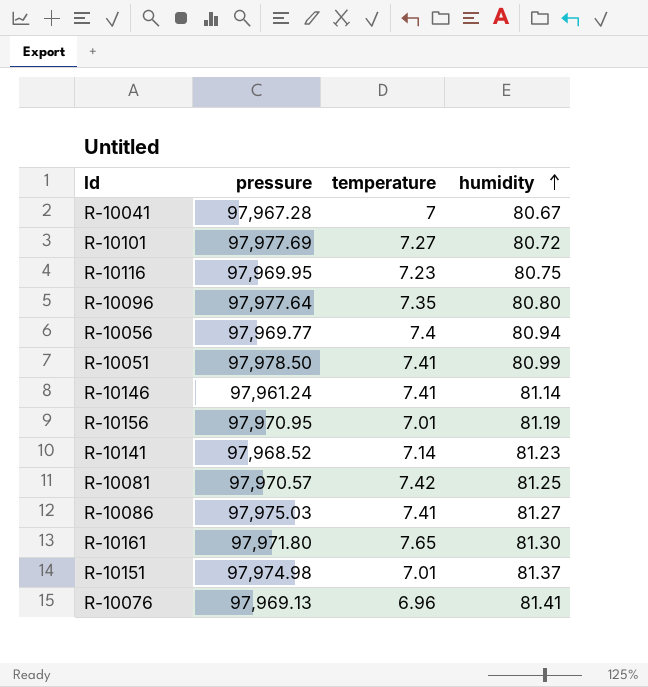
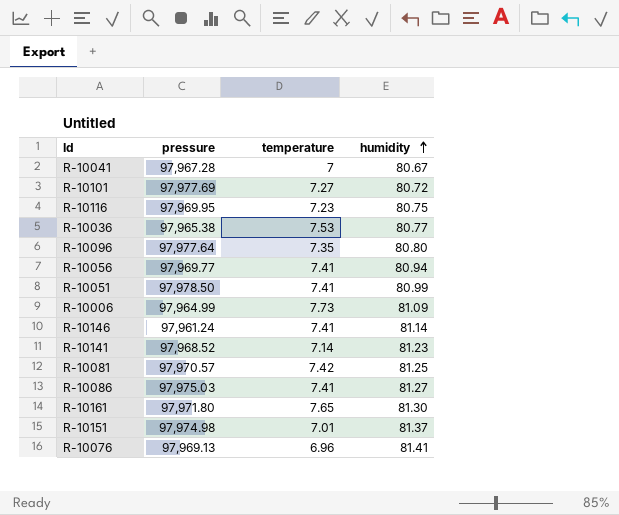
row R-10156: 97,970.95 | 7.01 | 81.19 -> none
row R-10036: none -> 97,965.38 | 7.53 | 80.77
R-10056 | temperature: 7.4 -> 7.41
row R-10006: none -> 97,964.99 | 7.73 | 81.09

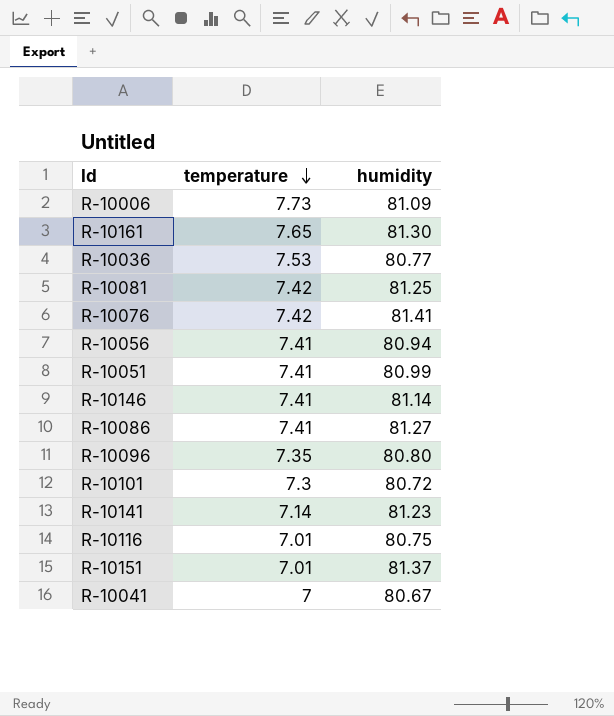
row order: humidity ascending -> temperature descending
column pressure | position: 2 -> none
R-10076 | temperature: 6.96 -> 7.42
R-10101 | temperature: 7.27 -> 7.3
R-10116 | temperature: 7.23 -> 7.01

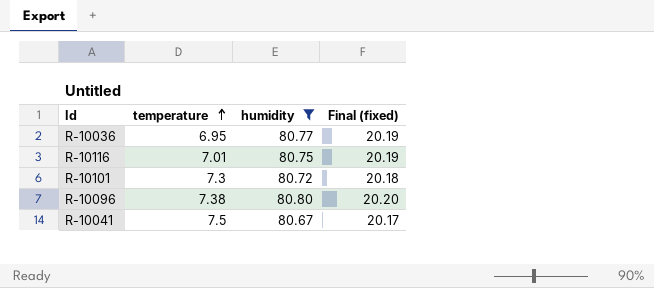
filter: none -> humidity <= 80.80
row order: temperature descending -> temperature ascending
column Final (fixed) | formula: none -> [humidity] * 0.25
R-10036 | temperature: 7.53 -> 6.95
R-10096 | temperature: 7.35 -> 7.38
R-10041 | temperature: 7 -> 7.5

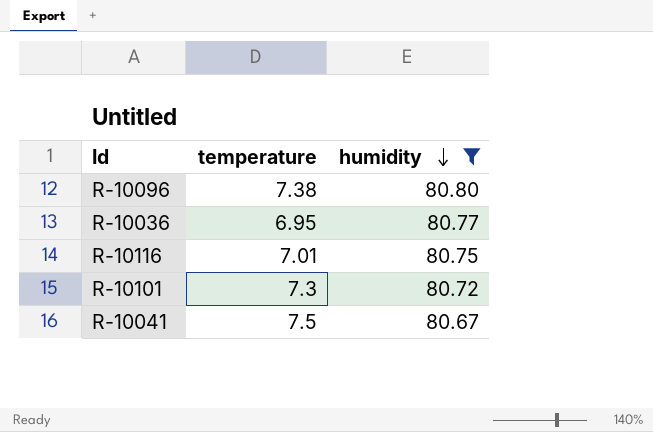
row order: temperature ascending -> humidity descending
column Final (fixed) | formula: [humidity] * 0.25 -> none

